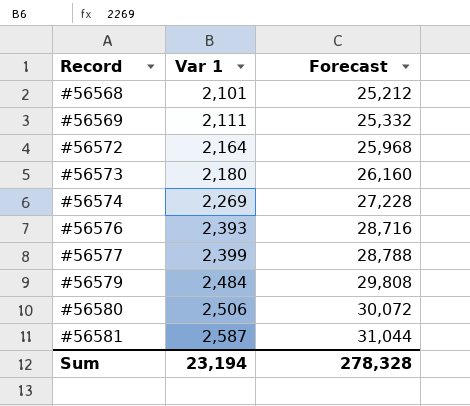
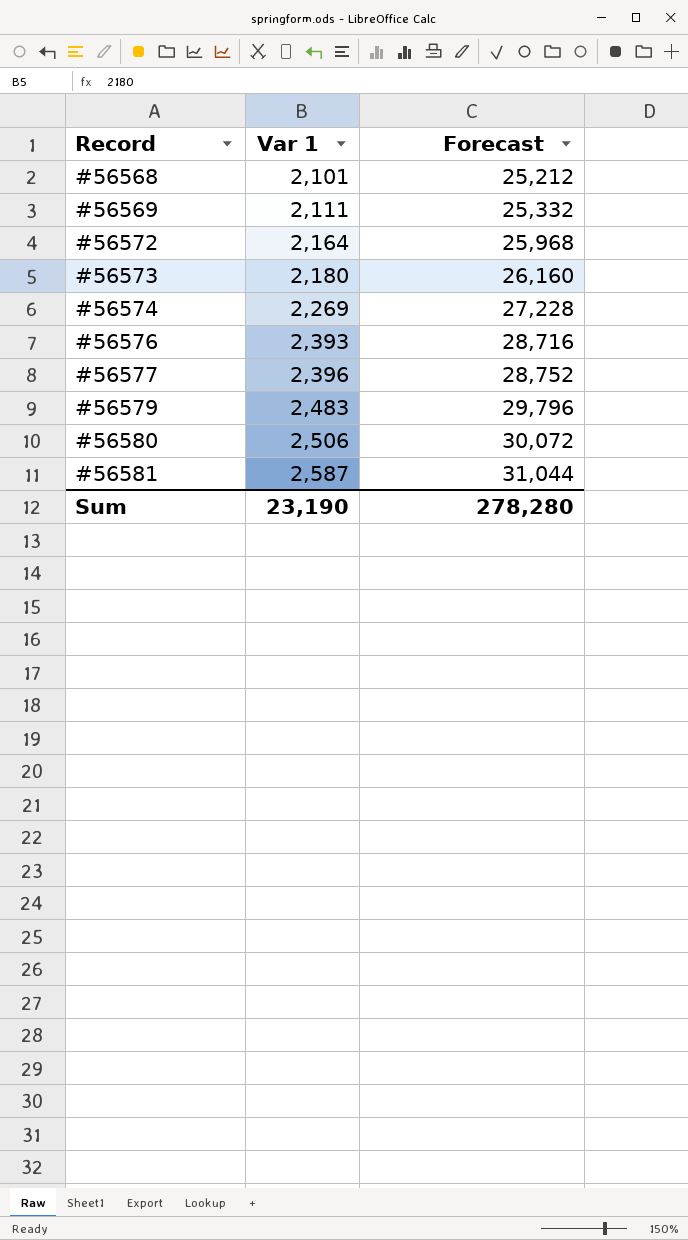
#56577 | Var 1: 2,399 -> 2,396
#56577 | Forecast: 28,788 -> 28,752
#56579 | Var 1: 2,484 -> 2,483
#56579 | Forecast: 29,808 -> 29,796
Sum | Var 1: 23,194 -> 23,190
Sum | Forecast: 278,328 -> 278,280

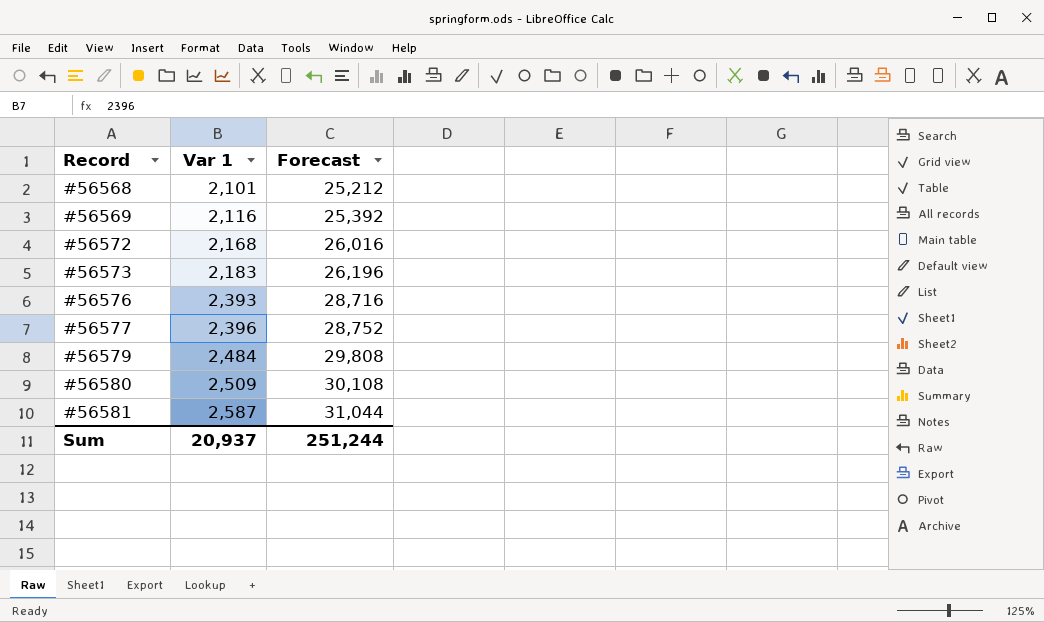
row #56574: 2,269 | 27,228 -> none
#56569 | Var 1: 2,111 -> 2,116
#56569 | Forecast: 25,332 -> 25,392
#56572 | Var 1: 2,164 -> 2,168
#56572 | Forecast: 25,968 -> 26,016
#56573 | Var 1: 2,180 -> 2,183
#56573 | Forecast: 26,160 -> 26,196
#56579 | Var 1: 2,483 -> 2,484
#56579 | Forecast: 29,796 -> 29,808
#56580 | Var 1: 2,506 -> 2,509
#56580 | Forecast: 30,072 -> 30,108
Sum | Var 1: 23,190 -> 20,937
Sum | Forecast: 278,280 -> 251,244

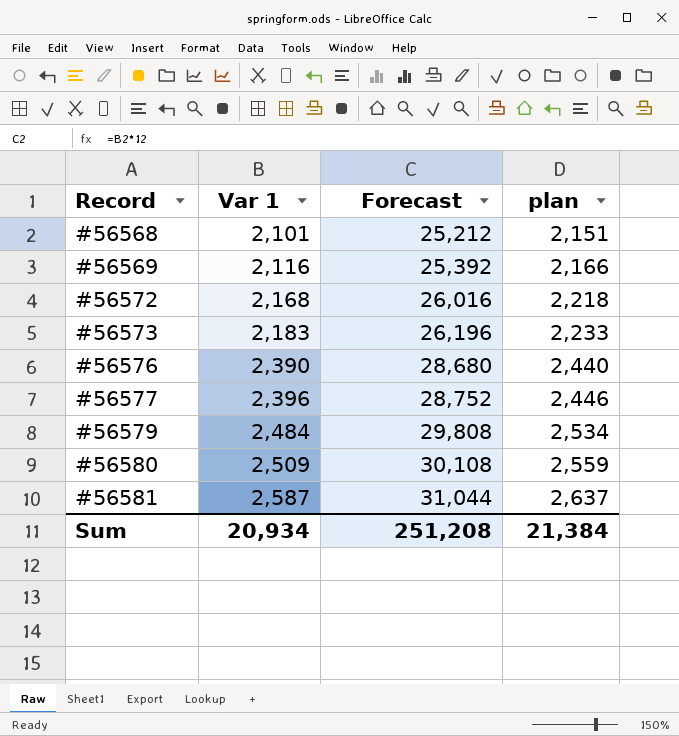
column plan | formula: none -> [Var 1] + 50
#56576 | Var 1: 2,393 -> 2,390
#56576 | Forecast: 28,716 -> 28,680
Sum | Var 1: 20,937 -> 20,934
Sum | Forecast: 251,244 -> 251,208

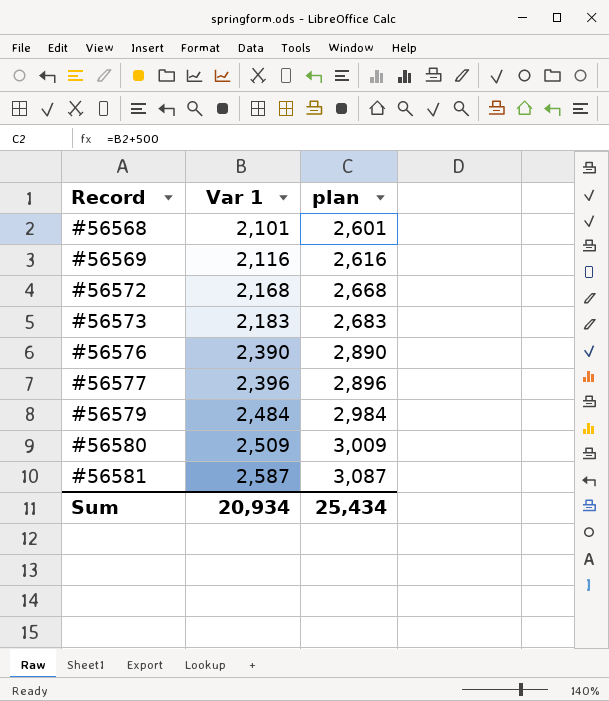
column Forecast | formula: [Var 1] * 12 -> none
column plan | formula: [Var 1] + 50 -> [Var 1] + 500
Sum | plan: 21,384 -> 25,434

